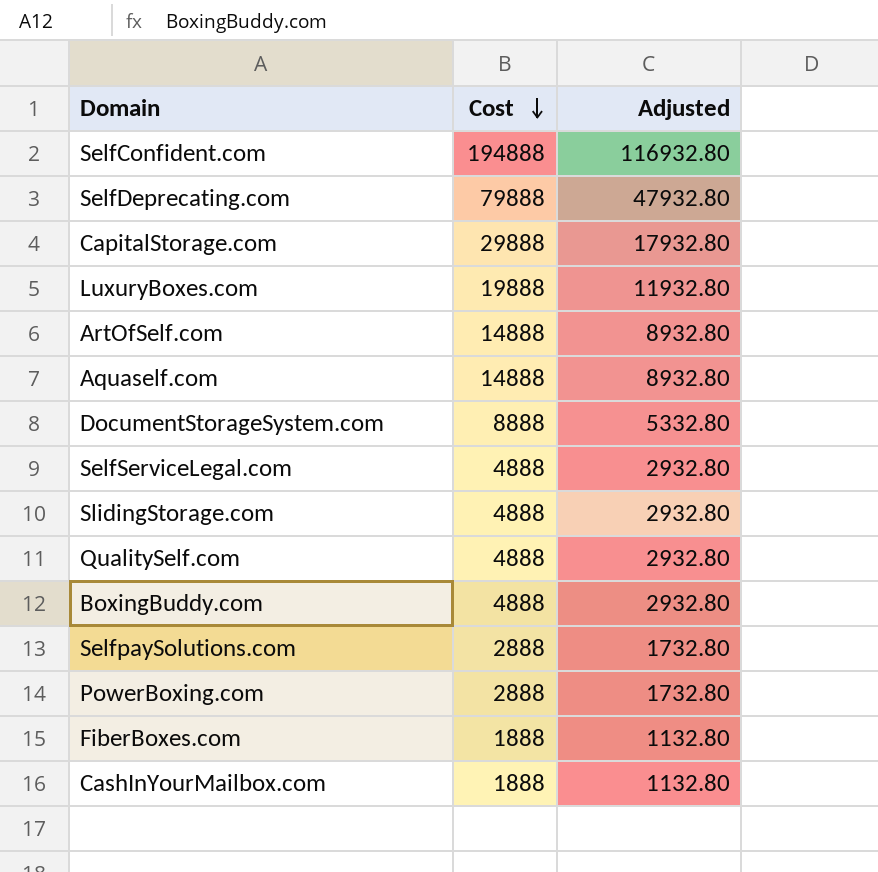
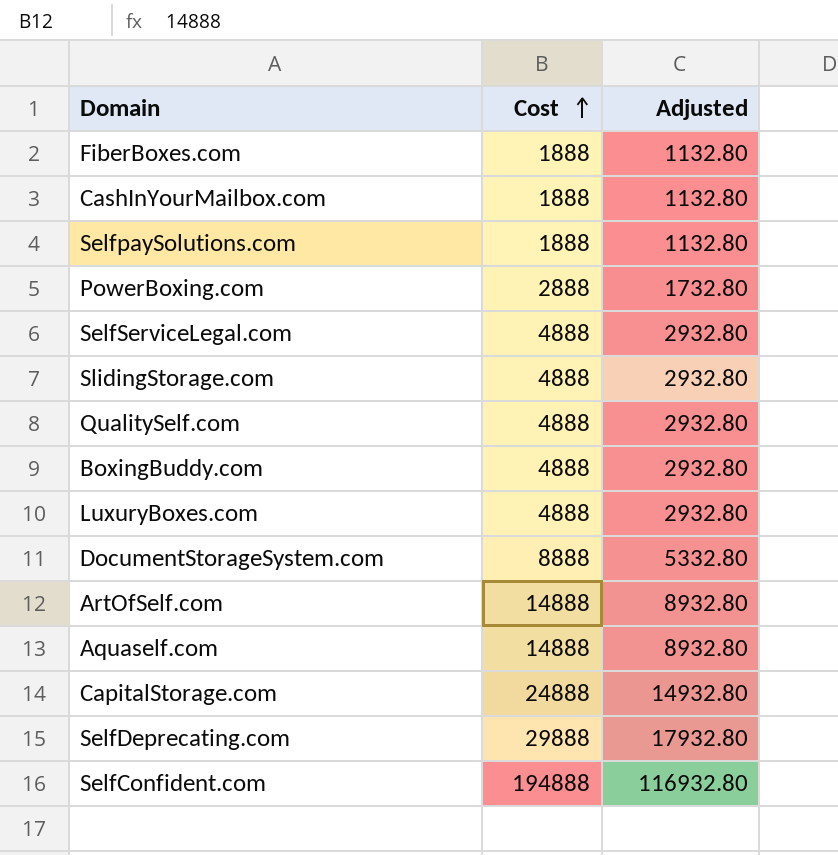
row order: Cost descending -> Cost ascending
SelfpaySolutions.com | Cost: 2888 -> 1888
SelfpaySolutions.com | Adjusted: 1732.80 -> 1132.80
LuxuryBoxes.com | Cost: 19888 -> 4888
LuxuryBoxes.com | Adjusted: 11932.80 -> 2932.80
CapitalStorage.com | Cost: 29888 -> 24888
CapitalStorage.com | Adjusted: 17932.80 -> 14932.80
SelfDeprecating.com | Cost: 79888 -> 29888
SelfDeprecating.com | Adjusted: 47932.80 -> 17932.80

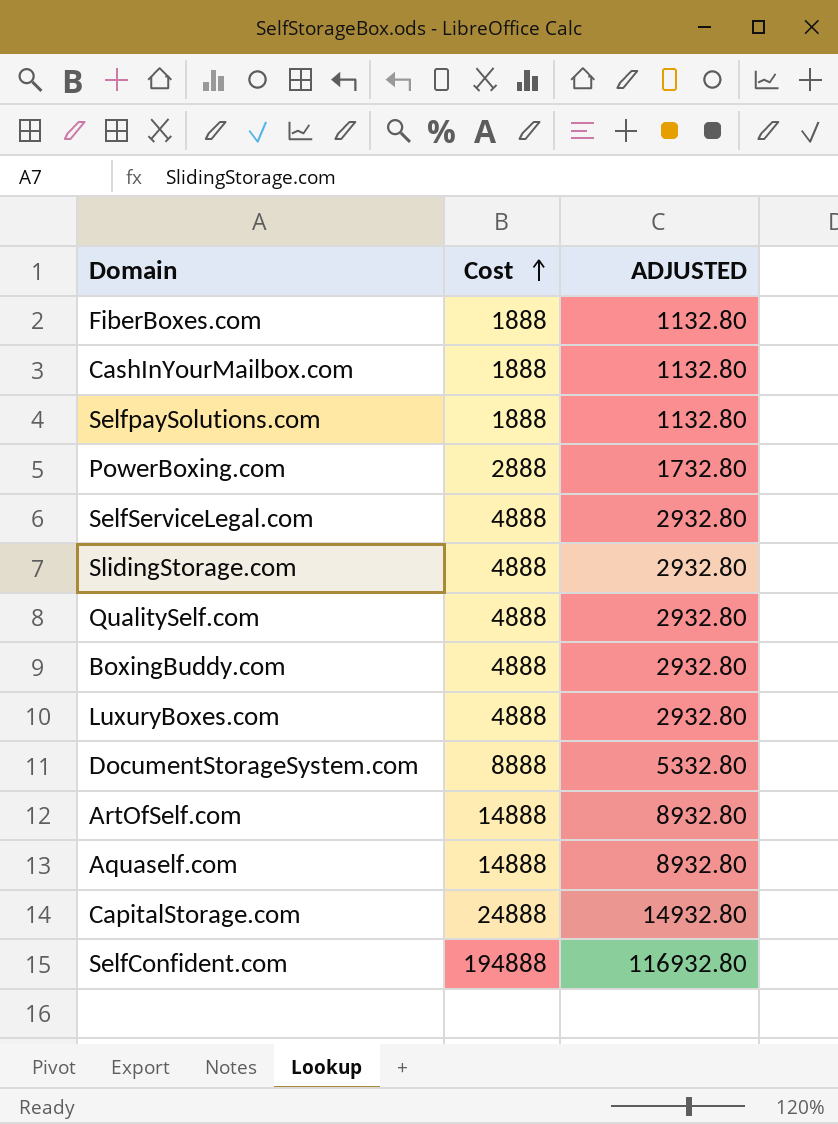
column name: Adjusted -> ADJUSTED
row SelfDeprecating.com: 29888 | 17932.80 -> none

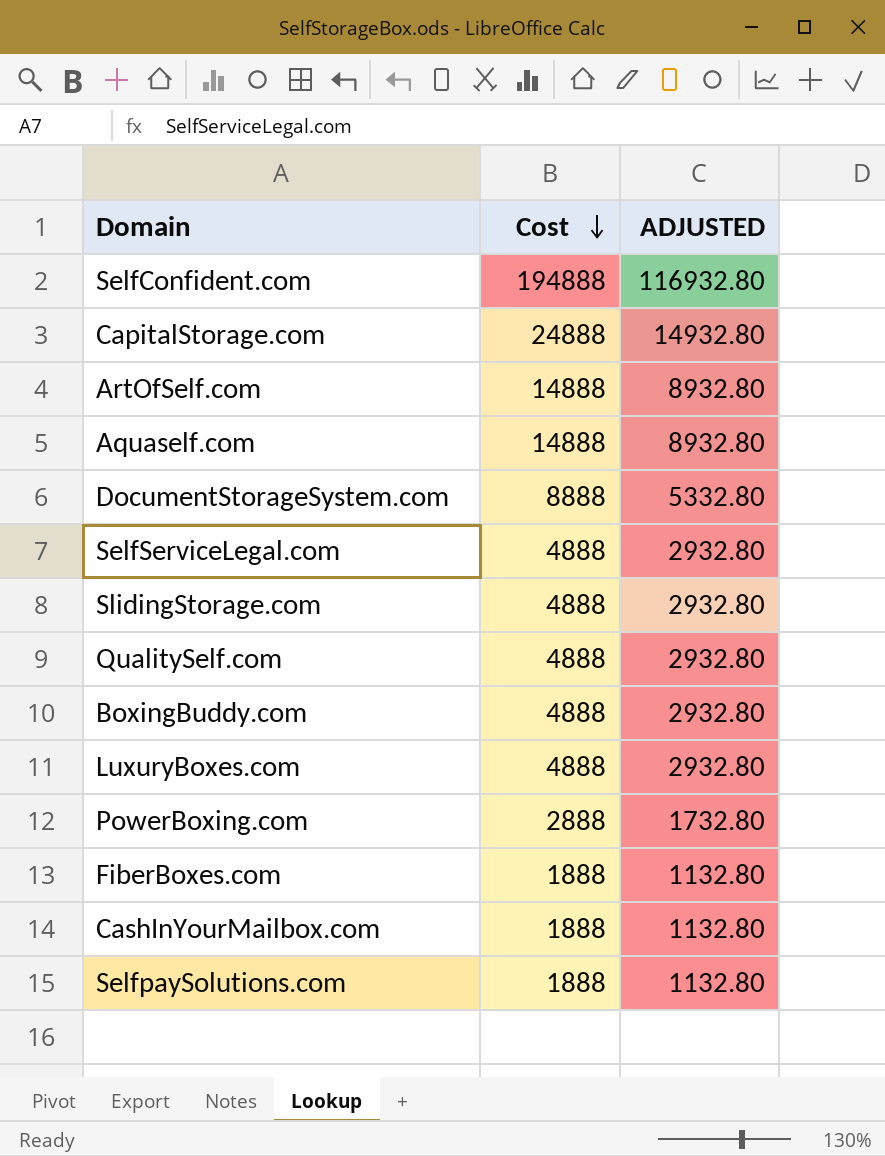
row order: Cost ascending -> Cost descending

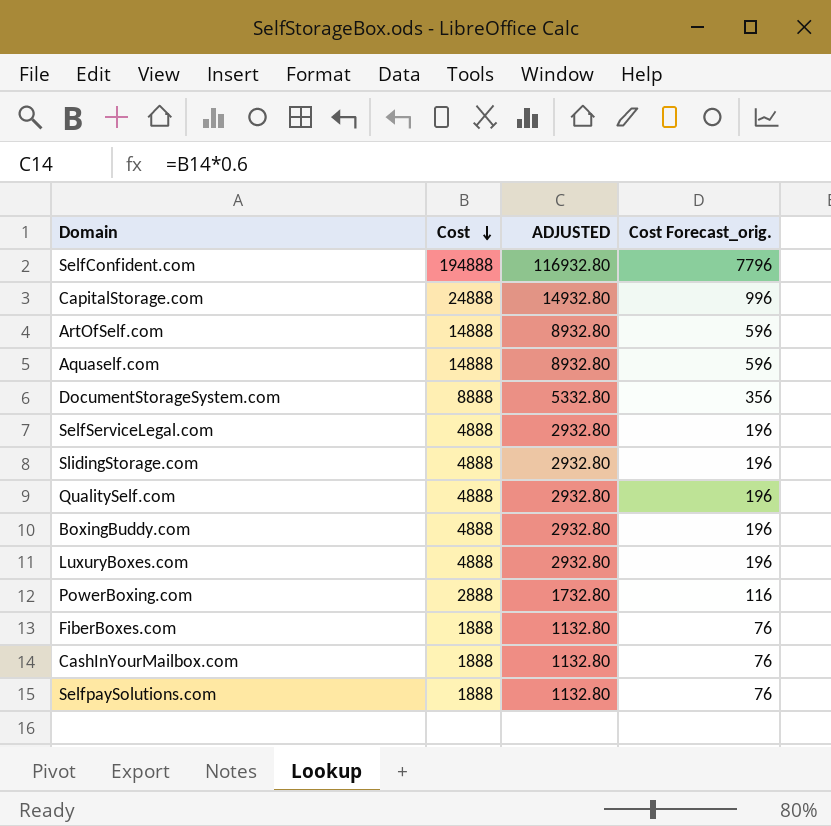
column Cost Forecast_orig. | formula: none -> [Cost] * 0.04

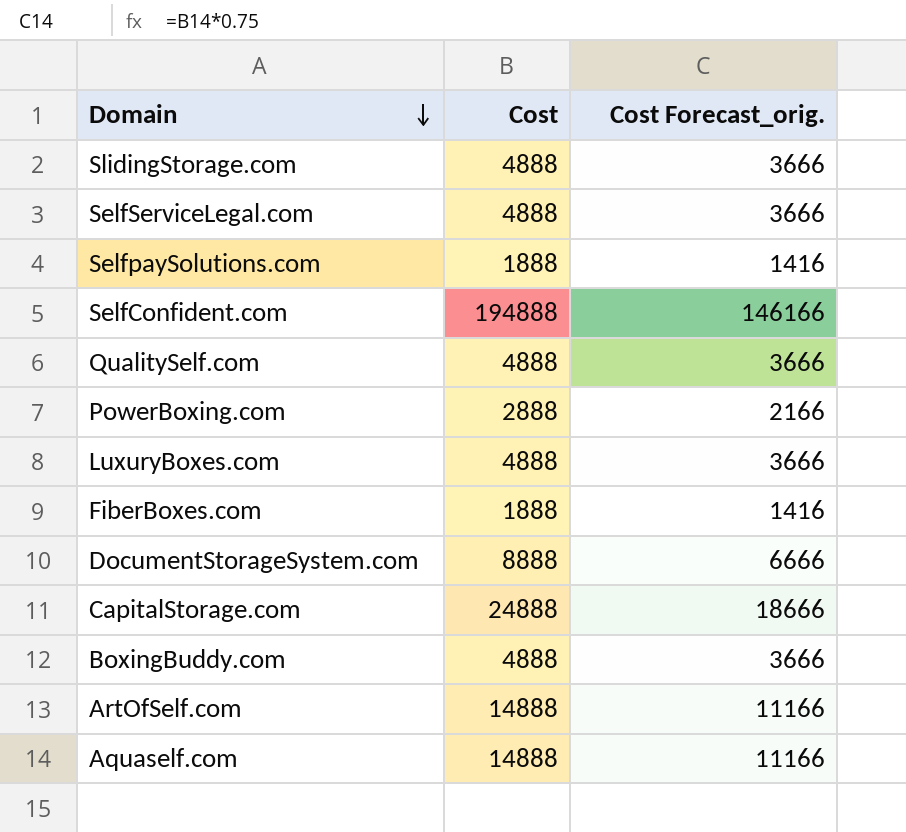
row order: Cost descending -> Domain descending
column ADJUSTED | formula: [Cost] * 0.6 -> none
column Cost Forecast_orig. | formula: [Cost] * 0.04 -> [Cost] * 0.75
row CashInYourMailbox.com: 1888 | 1132.80 | 76 -> none

